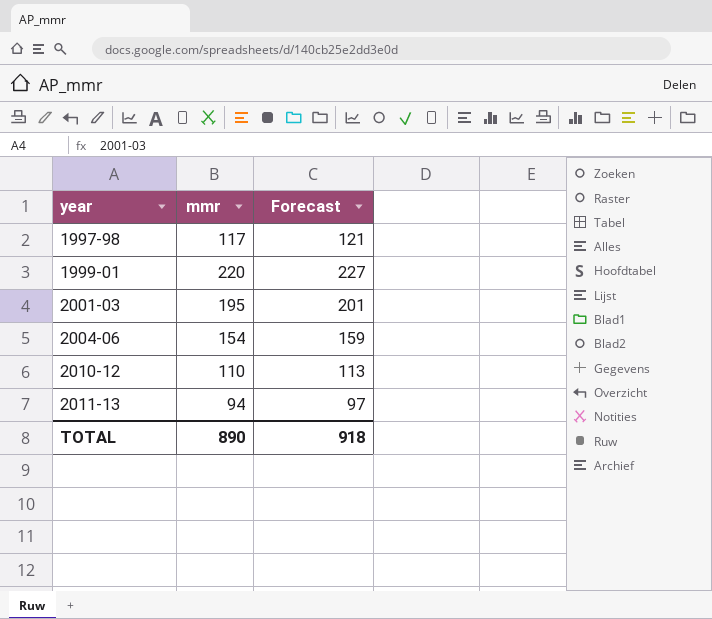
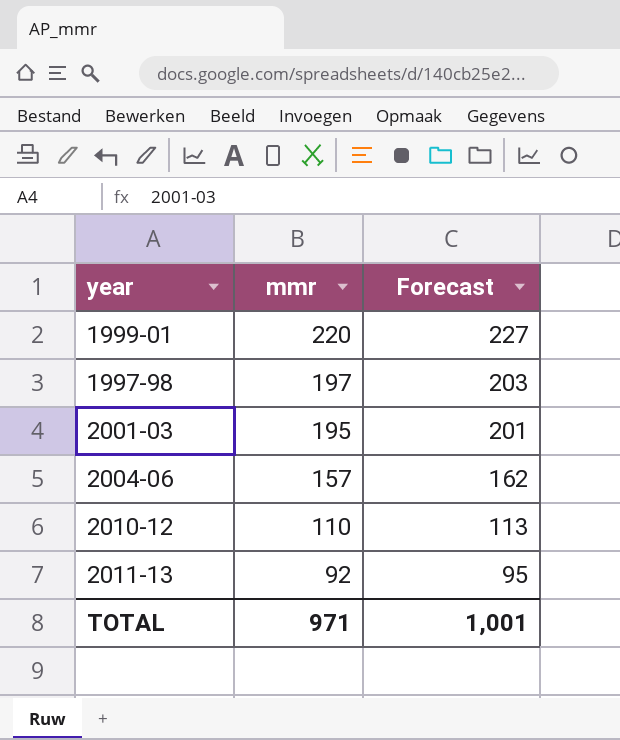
row order: year ascending -> mmr descending
1997-98 | mmr: 117 -> 197
1997-98 | Forecast: 121 -> 203
2004-06 | mmr: 154 -> 157
2004-06 | Forecast: 159 -> 162
2011-13 | mmr: 94 -> 92
2011-13 | Forecast: 97 -> 95
TOTAL | mmr: 890 -> 971
TOTAL | Forecast: 918 -> 1,001

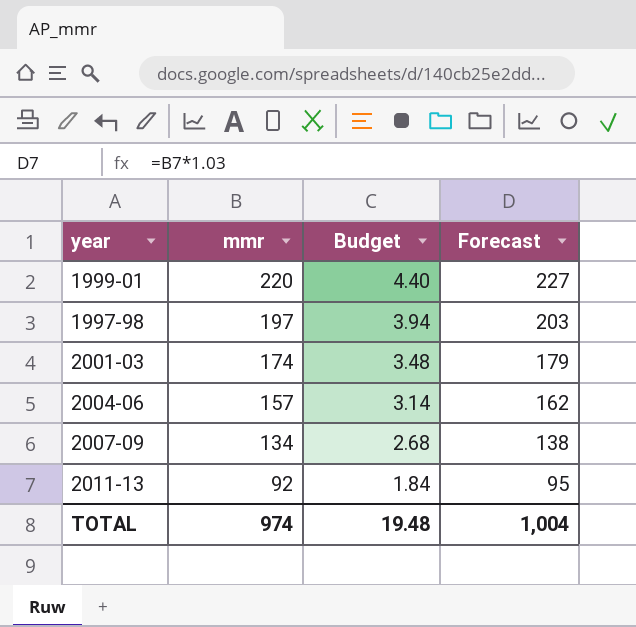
column Budget | formula: none -> [mmr] * 0.02
row 2010-12: 110 | 113 -> none
2001-03 | mmr: 195 -> 174
2001-03 | Forecast: 201 -> 179
row 2007-09: none -> 134 | 2.68 | 138
TOTAL | mmr: 971 -> 974
TOTAL | Forecast: 1,001 -> 1,004

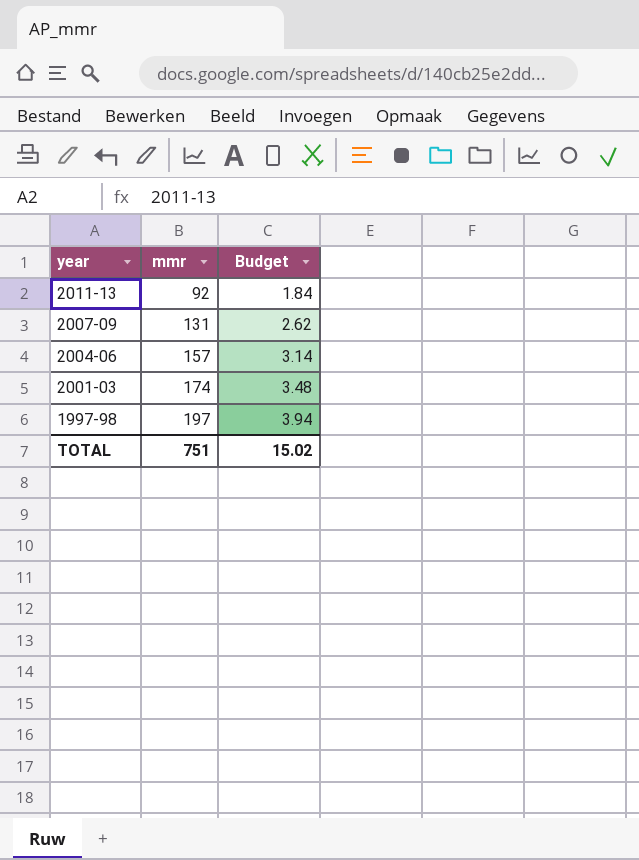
row order: mmr descending -> year descending
column Forecast | formula: [mmr] * 1.03 -> none
row 1999-01: 220 | 4.40 | 227 -> none
2007-09 | mmr: 134 -> 131
2007-09 | Budget: 2.68 -> 2.62
TOTAL | mmr: 974 -> 751
TOTAL | Budget: 19.48 -> 15.02

